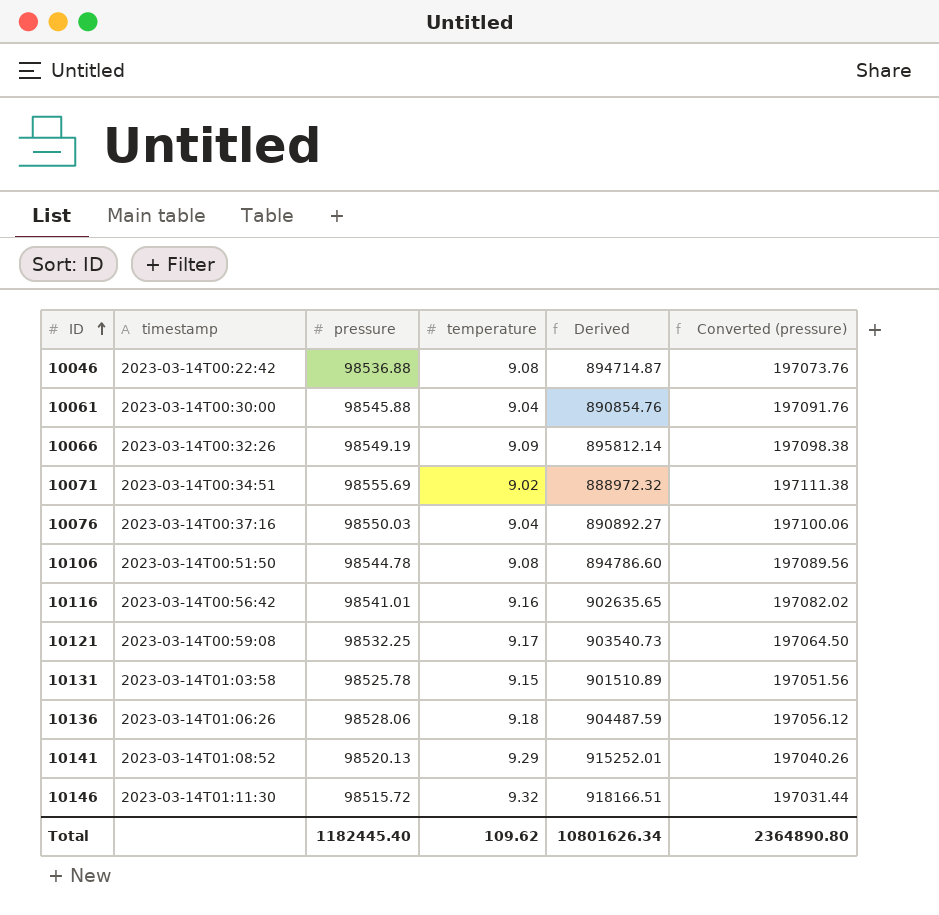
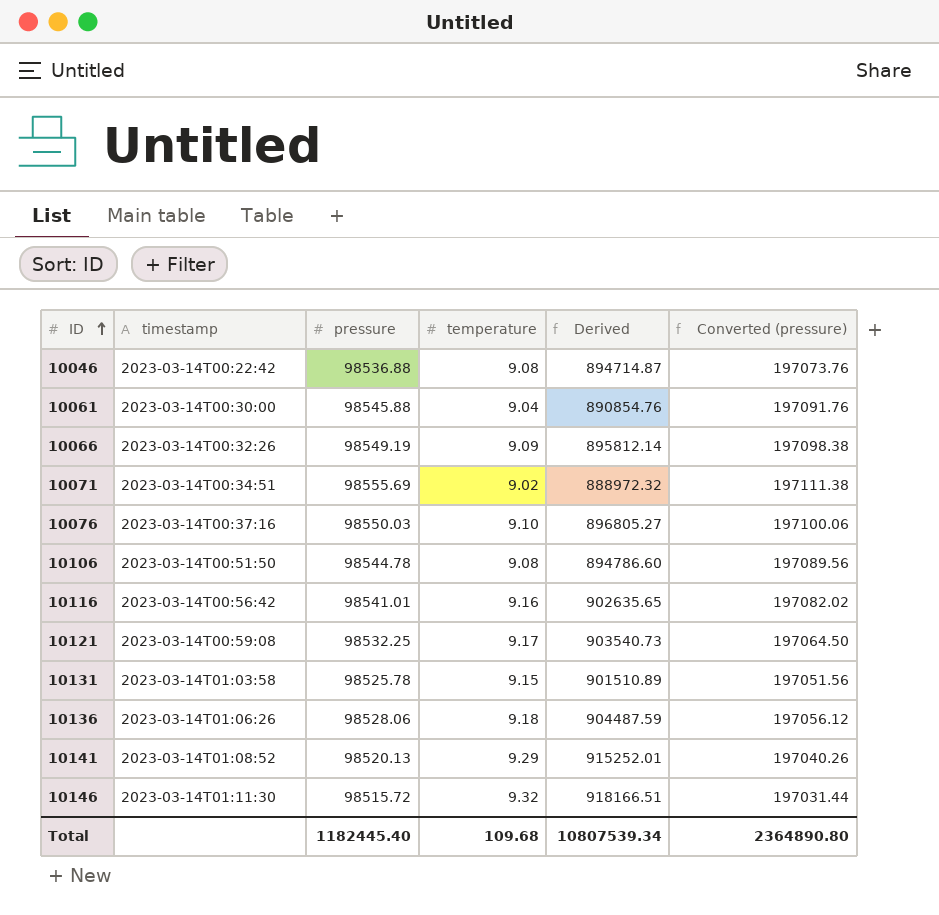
10076 | temperature: 9.04 -> 9.10
10076 | Derived: 890892.27 -> 896805.27
Total | temperature: 109.62 -> 109.68
Total | Derived: 10801626.34 -> 10807539.34

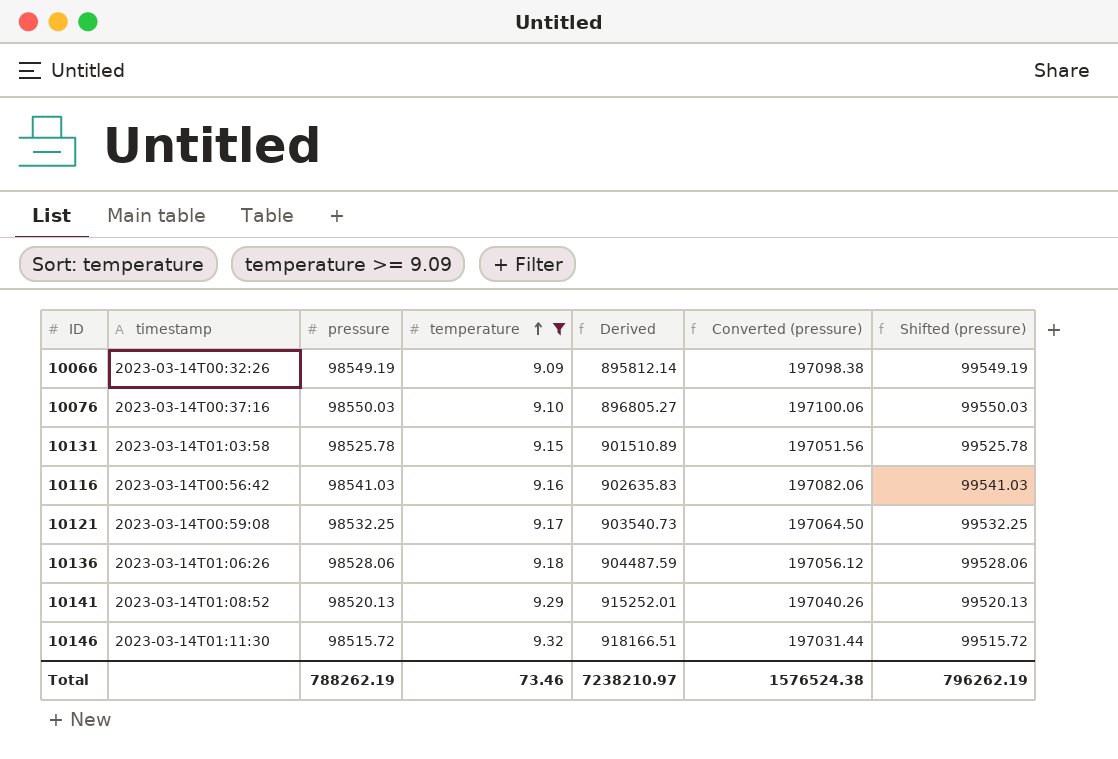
filter: none -> temperature >= 9.09
row order: ID ascending -> temperature ascending
column Shifted (pressure) | formula: none -> [pressure] + 1000
10116 | pressure: 98541.01 -> 98541.03
10116 | Derived: 902635.65 -> 902635.83
10116 | Converted (pressure): 197082.02 -> 197082.06
Total | pressure: 1182445.40 -> 788262.19
Total | temperature: 109.68 -> 73.46
Total | Derived: 10807539.34 -> 7238210.97
Total | Converted (pressure): 2364890.80 -> 1576524.38

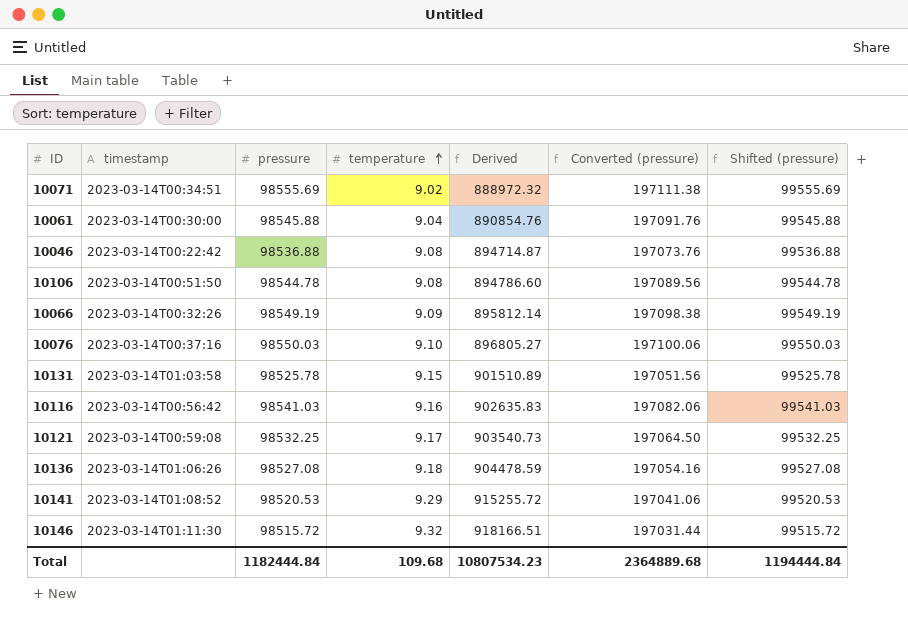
filter: temperature >= 9.09 -> none
10136 | pressure: 98528.06 -> 98527.08
10136 | Derived: 904487.59 -> 904478.59
10136 | Converted (pressure): 197056.12 -> 197054.16
10136 | Shifted (pressure): 99528.06 -> 99527.08
10141 | pressure: 98520.13 -> 98520.53
10141 | Derived: 915252.01 -> 915255.72
10141 | Converted (pressure): 197040.26 -> 197041.06
10141 | Shifted (pressure): 99520.13 -> 99520.53
Total | pressure: 788262.19 -> 1182444.84
Total | temperature: 73.46 -> 109.68
Total | Derived: 7238210.97 -> 10807534.23
Total | Converted (pressure): 1576524.38 -> 2364889.68
Total | Shifted (pressure): 796262.19 -> 1194444.84

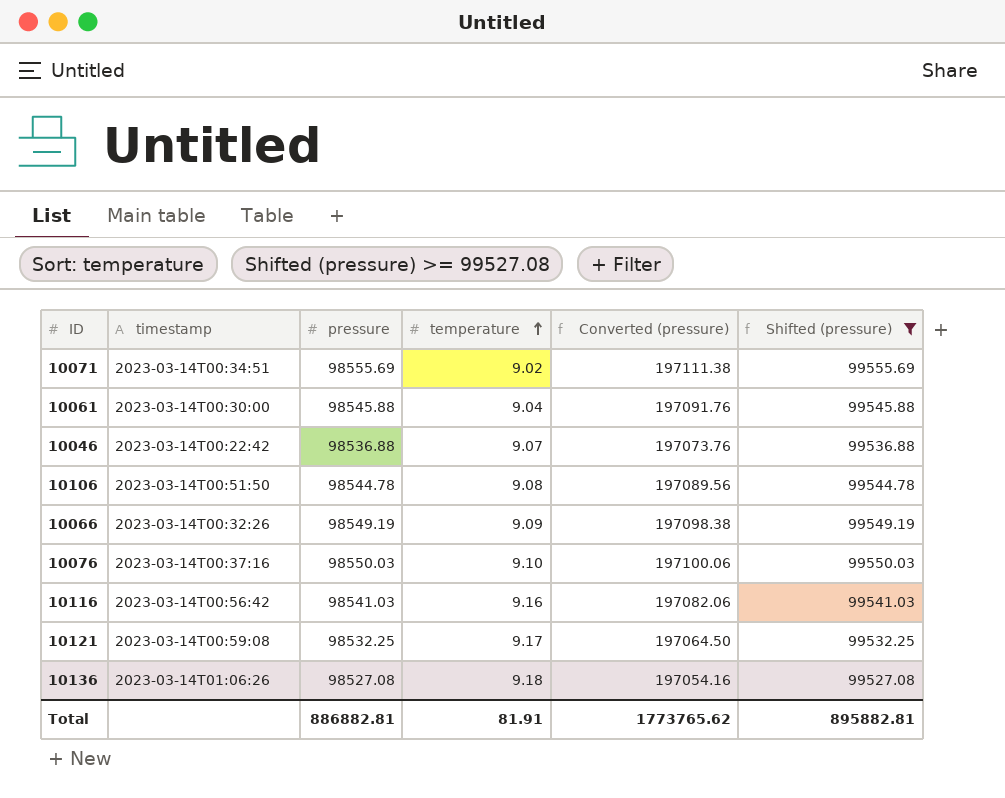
filter: none -> Shifted (pressure) >= 99527.08
column Derived | formula: [pressure] * [temperature] -> none
10046 | temperature: 9.08 -> 9.07
Total | pressure: 1182444.84 -> 886882.81
Total | temperature: 109.68 -> 81.91
Total | Converted (pressure): 2364889.68 -> 1773765.62
Total | Shifted (pressure): 1194444.84 -> 895882.81

